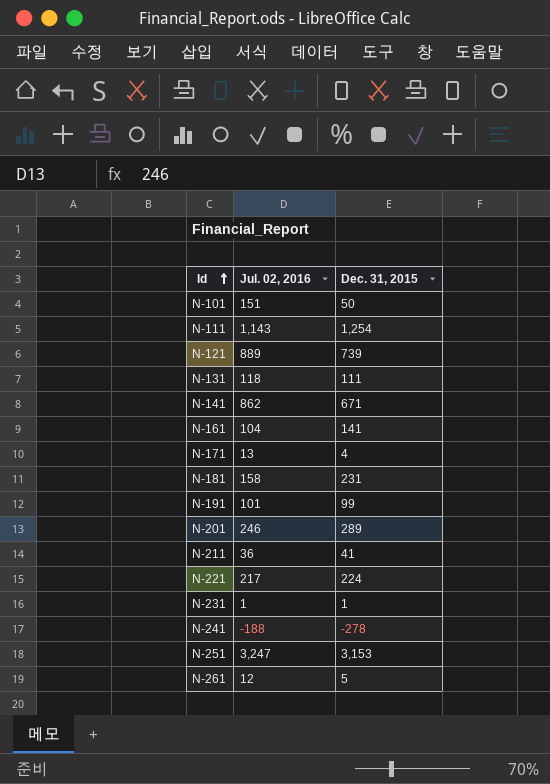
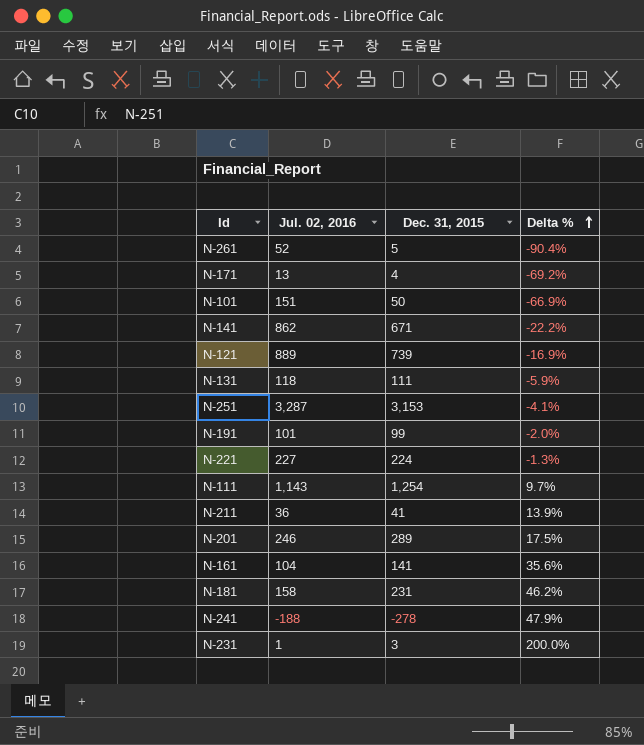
row order: Id ascending -> Delta % ascending
column Delta % | formula: none -> ([Dec. 31, 2015] - [Jul. 02, 2016]) / [Jul. 02, 2016]
N-261 | Jul. 02, 2016: 12 -> 52
N-251 | Jul. 02, 2016: 3,247 -> 3,287
N-221 | Jul. 02, 2016: 217 -> 227
N-231 | Dec. 31, 2015: 1 -> 3

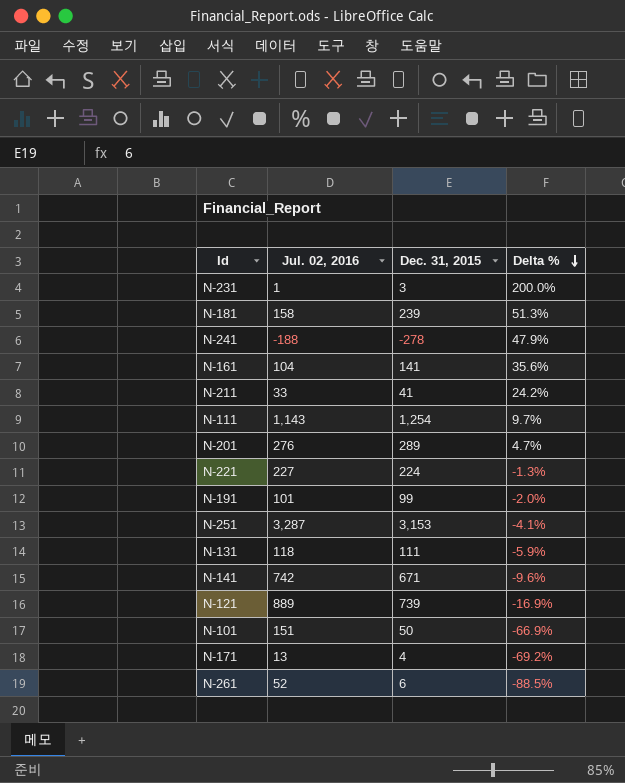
row order: Delta % ascending -> Delta % descending
N-181 | Dec. 31, 2015: 231 -> 239
N-181 | Delta %: 46.2% -> 51.3%
N-211 | Jul. 02, 2016: 36 -> 33
N-211 | Delta %: 13.9% -> 24.2%
N-201 | Jul. 02, 2016: 246 -> 276
N-201 | Delta %: 17.5% -> 4.7%
N-141 | Jul. 02, 2016: 862 -> 742
N-141 | Delta %: -22.2% -> -9.6%
N-261 | Dec. 31, 2015: 5 -> 6
N-261 | Delta %: -90.4% -> -88.5%

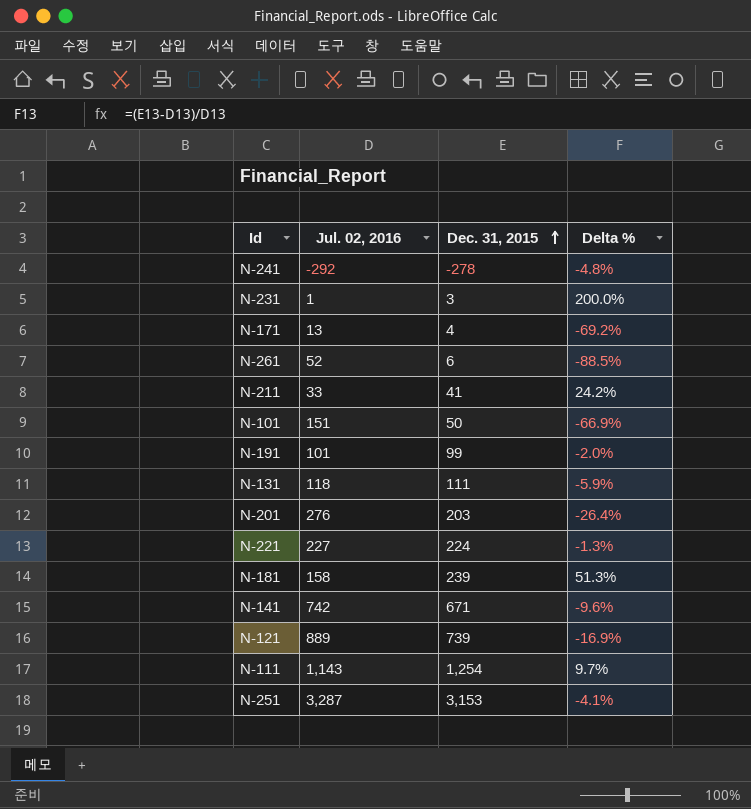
row order: Delta % descending -> Dec. 31, 2015 ascending
row N-161: 104 | 141 | 35.6% -> none
N-241 | Jul. 02, 2016: -188 -> -292
N-241 | Delta %: 47.9% -> -4.8%
N-201 | Dec. 31, 2015: 289 -> 203
N-201 | Delta %: 4.7% -> -26.4%

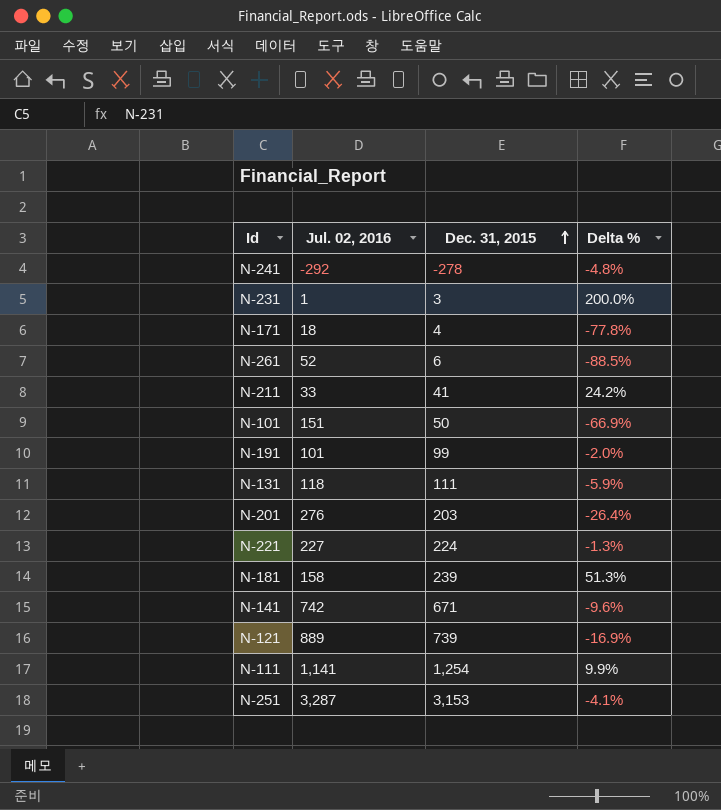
N-171 | Jul. 02, 2016: 13 -> 18
N-171 | Delta %: -69.2% -> -77.8%
N-111 | Jul. 02, 2016: 1,143 -> 1,141
N-111 | Delta %: 9.7% -> 9.9%

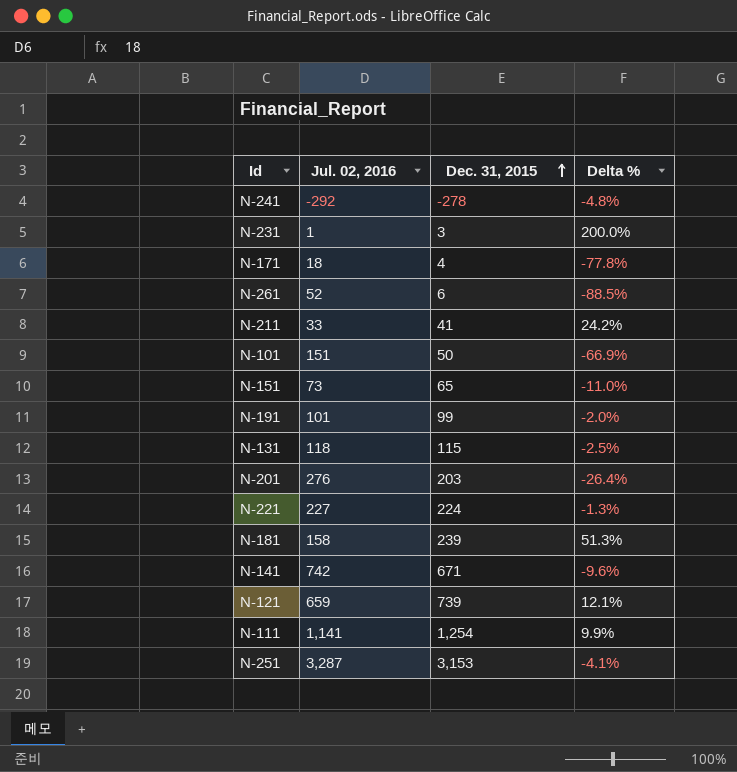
row N-151: none -> 73 | 65 | -11.0%
N-131 | Dec. 31, 2015: 111 -> 115
N-131 | Delta %: -5.9% -> -2.5%
N-121 | Jul. 02, 2016: 889 -> 659
N-121 | Delta %: -16.9% -> 12.1%

